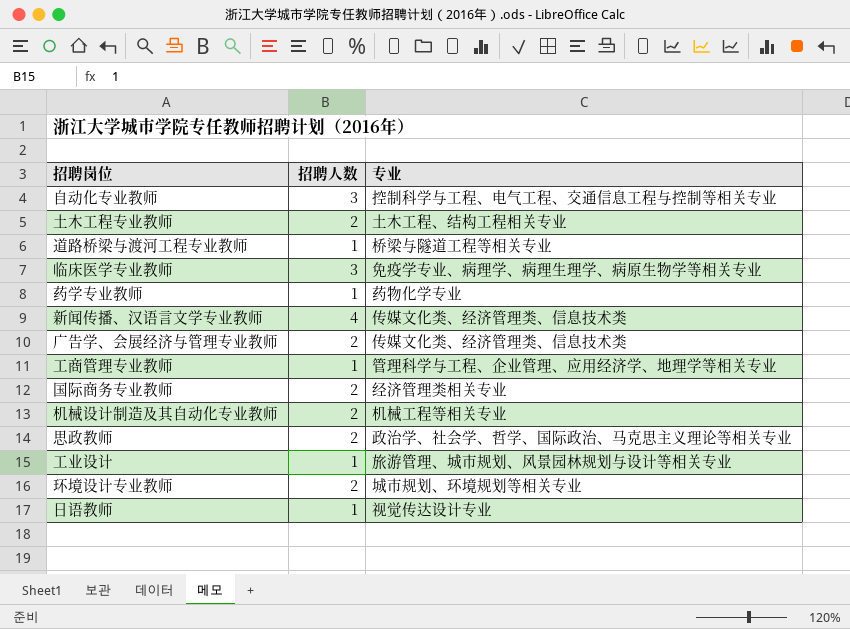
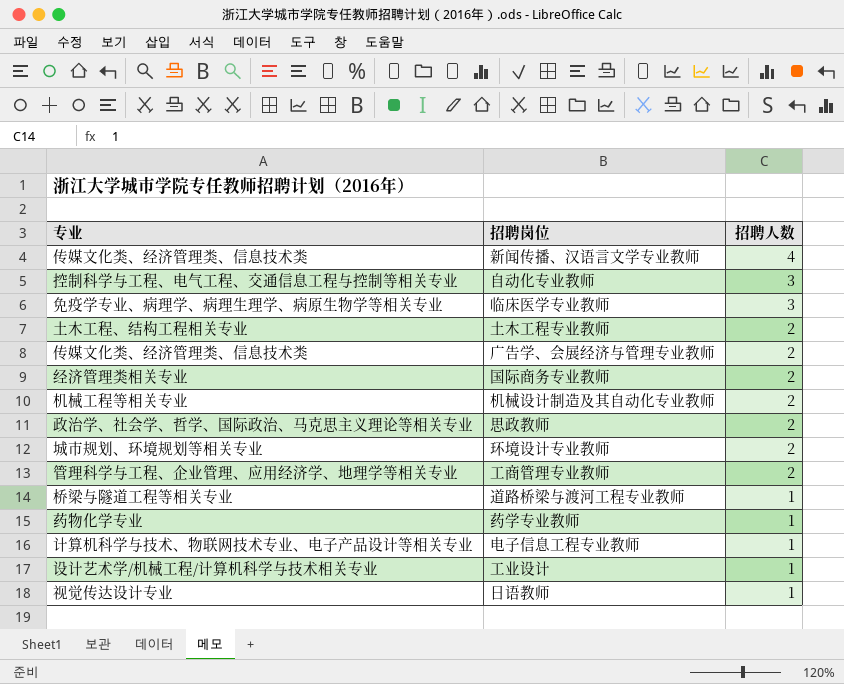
row order: none -> 招聘人数 descending
column 专业 | position: 3 -> 1
工商管理专业教师 | 招聘人数: 1 -> 2
row 电子信息工程专业教师: none -> 计算机科学与技术、物联网技术专业、电子产品设计等相关专业 | 1
工业设计 | 专业: 旅游管理、城市规划、风景园林规划与设计等相关专业 -> 设计艺术学/机械工程/计算机科学与技术相关专业

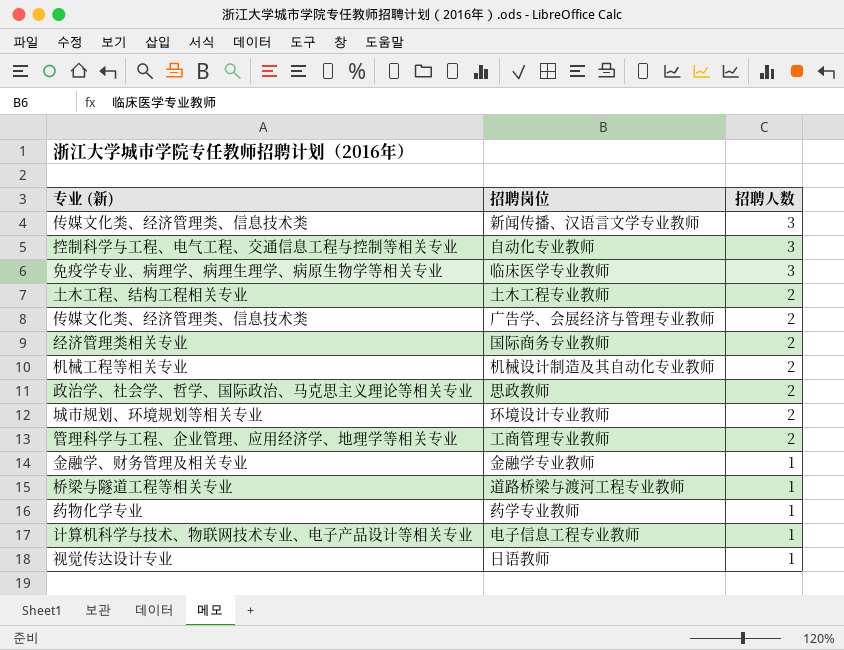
column name: 专业 -> 专业 (新)
row 工业设计: 设计艺术学/机械工程/计算机科学与技术相关专业 | 1 -> none
新闻传播、汉语言文学专业教师 | 招聘人数: 4 -> 3
row 金融学专业教师: none -> 金融学、财务管理及相关专业 | 1

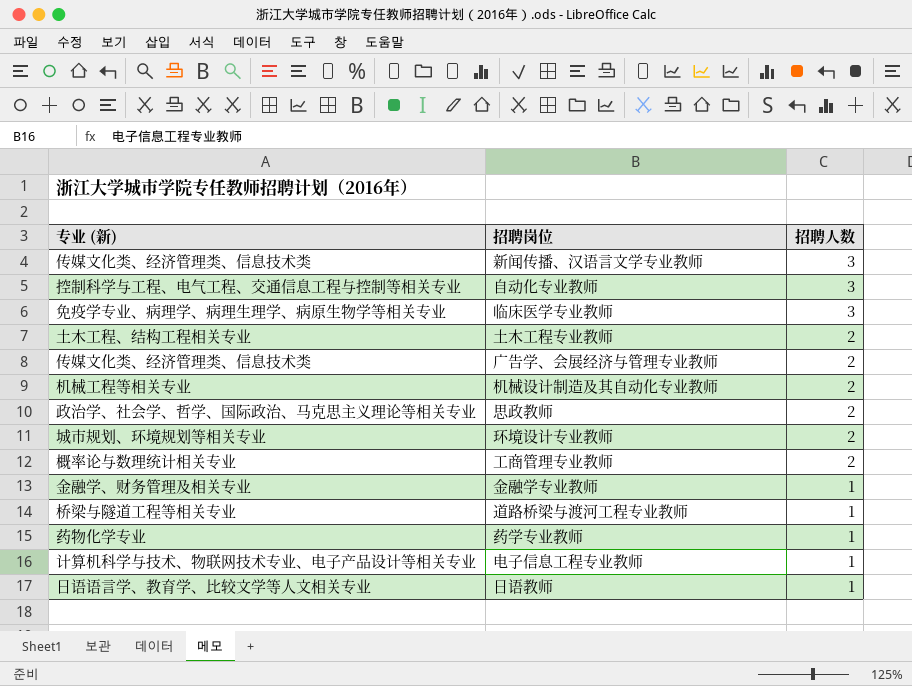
row 国际商务专业教师: 经济管理类相关专业 | 2 -> none
工商管理专业教师 | 专业 (新): 管理科学与工程、企业管理、应用经济学、地理学等相关专业 -> 概率论与数理统计相关专业
日语教师 | 专业 (新): 视觉传达设计专业 -> 日语语言学、教育学、比较文学等人文相关专业

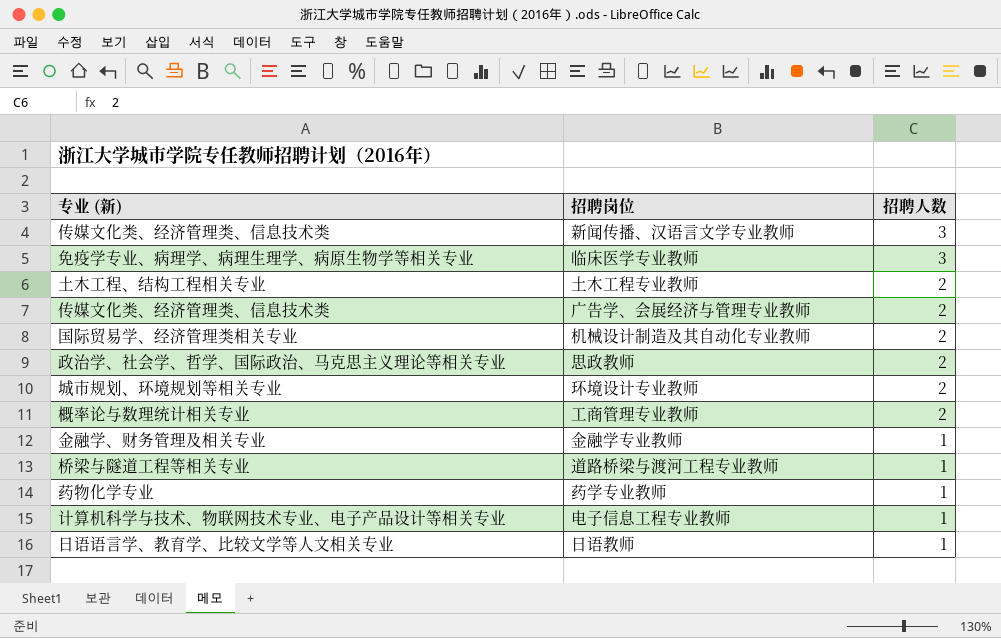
row 自动化专业教师: 控制科学与工程、电气工程、交通信息工程与控制等相关专业 | 3 -> none
机械设计制造及其自动化专业教师 | 专业 (新): 机械工程等相关专业 -> 国际贸易学、经济管理类相关专业

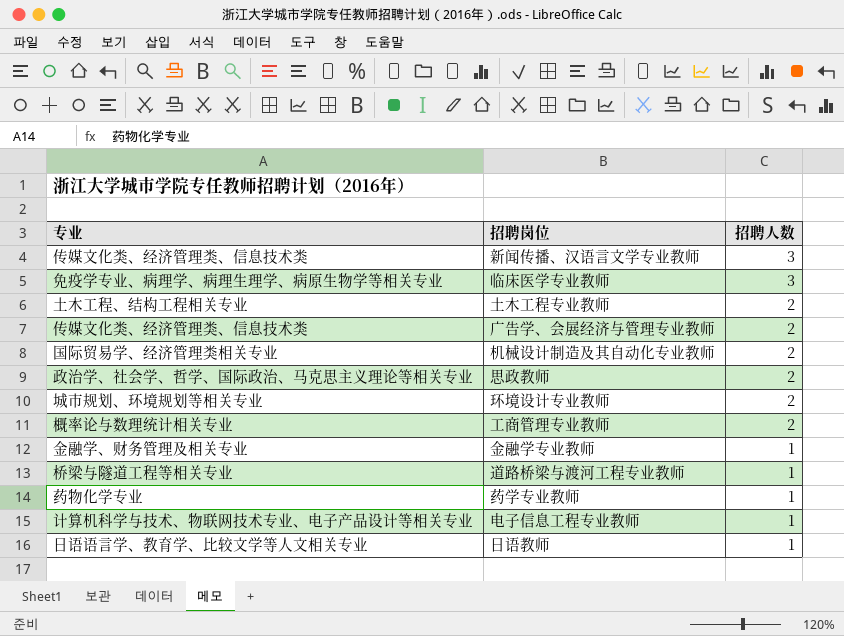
column name: 专业 (新) -> 专业

